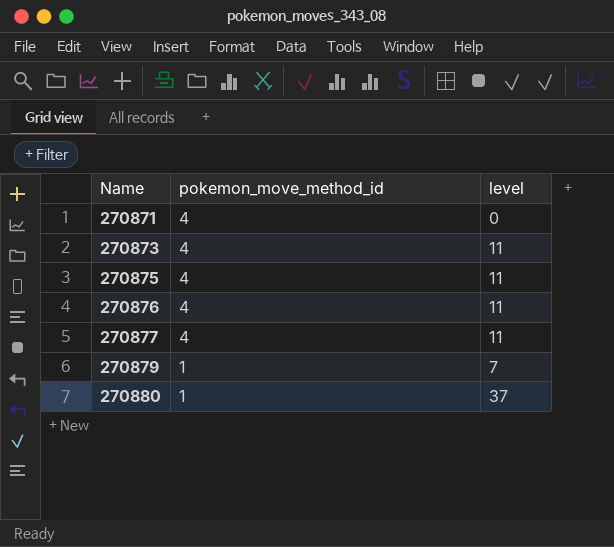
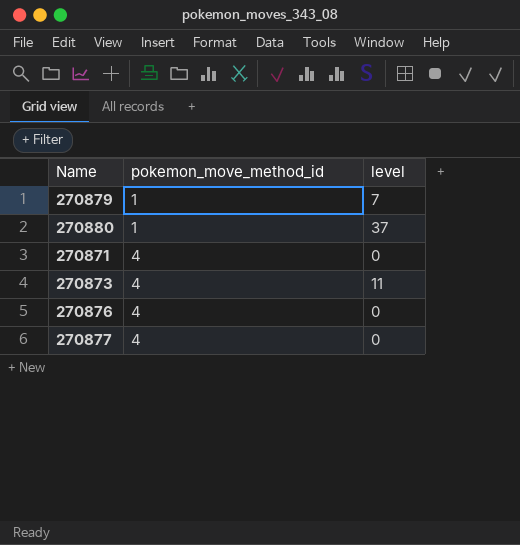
row order: Name ascending -> pokemon_move_method_id ascending
row 270875: 4 | 11 -> none
270876 | level: 11 -> 0
270877 | level: 11 -> 0

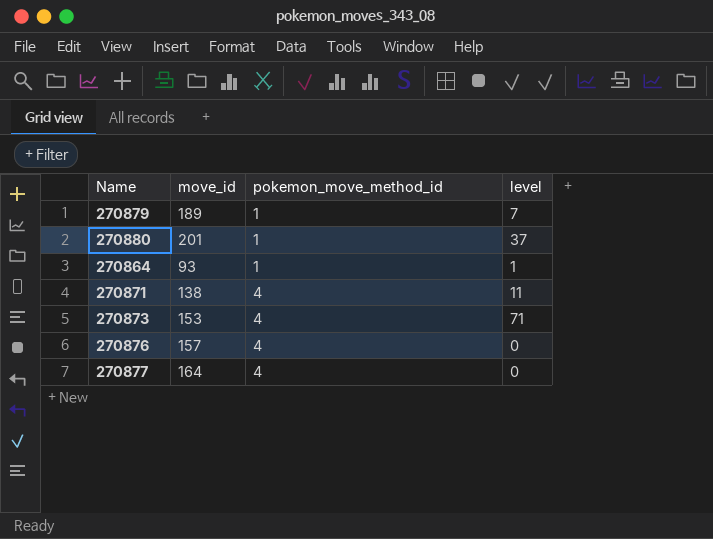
column move_id | position: none -> 2
row 270864: none -> 93 | 1 | 1
270871 | level: 0 -> 11
270873 | level: 11 -> 71

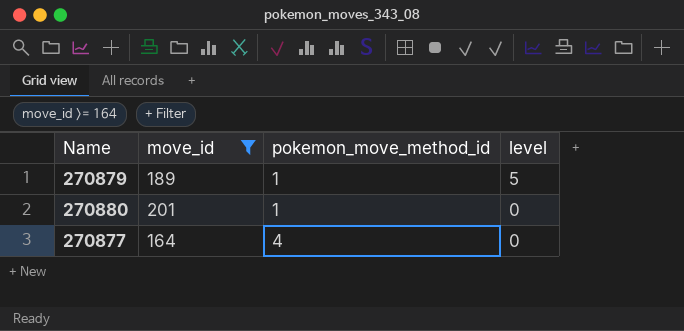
filter: none -> move_id >= 164
270879 | level: 7 -> 5
270880 | level: 37 -> 0

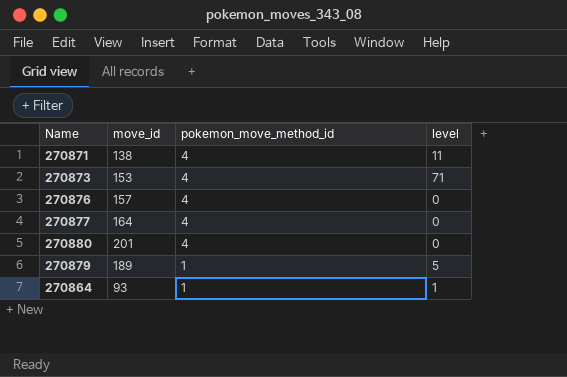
filter: move_id >= 164 -> none
row order: pokemon_move_method_id ascending -> pokemon_move_method_id descending
270880 | pokemon_move_method_id: 1 -> 4

